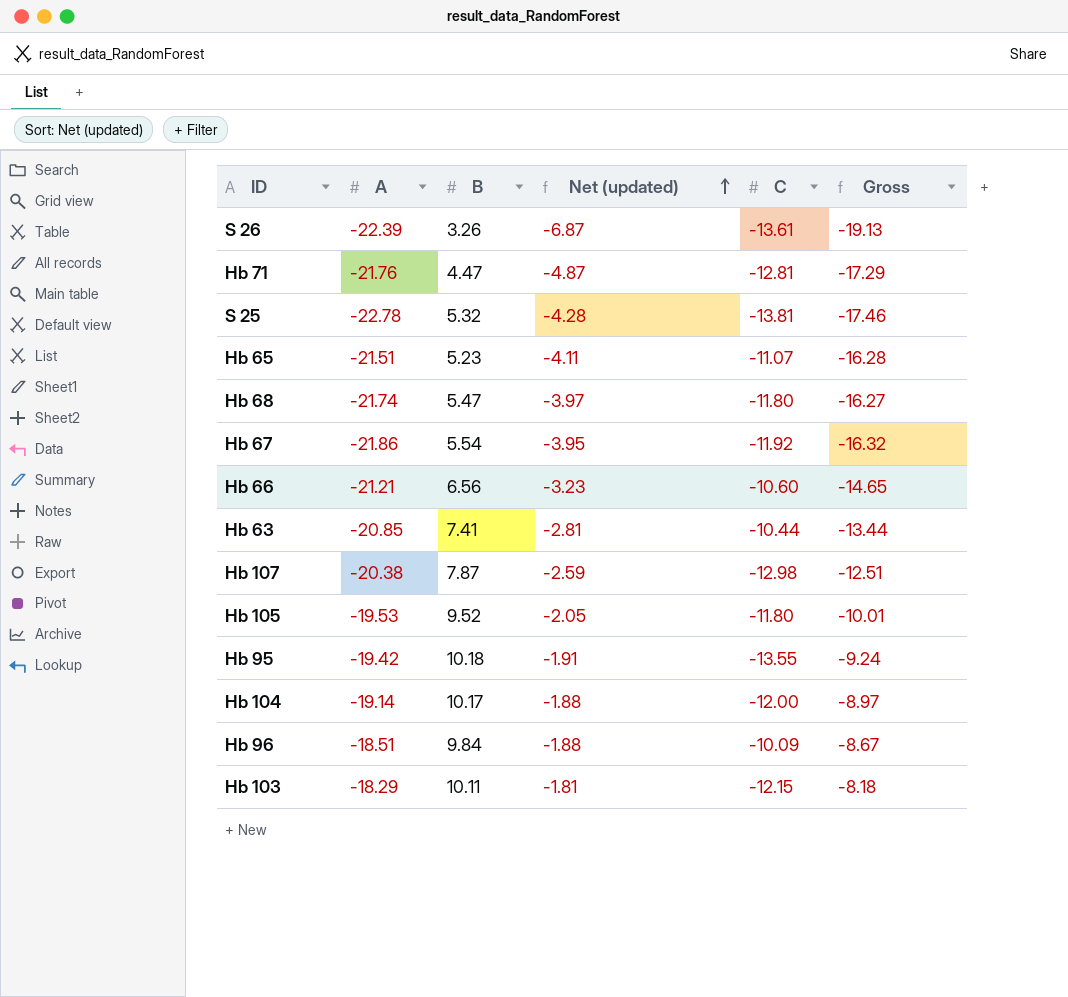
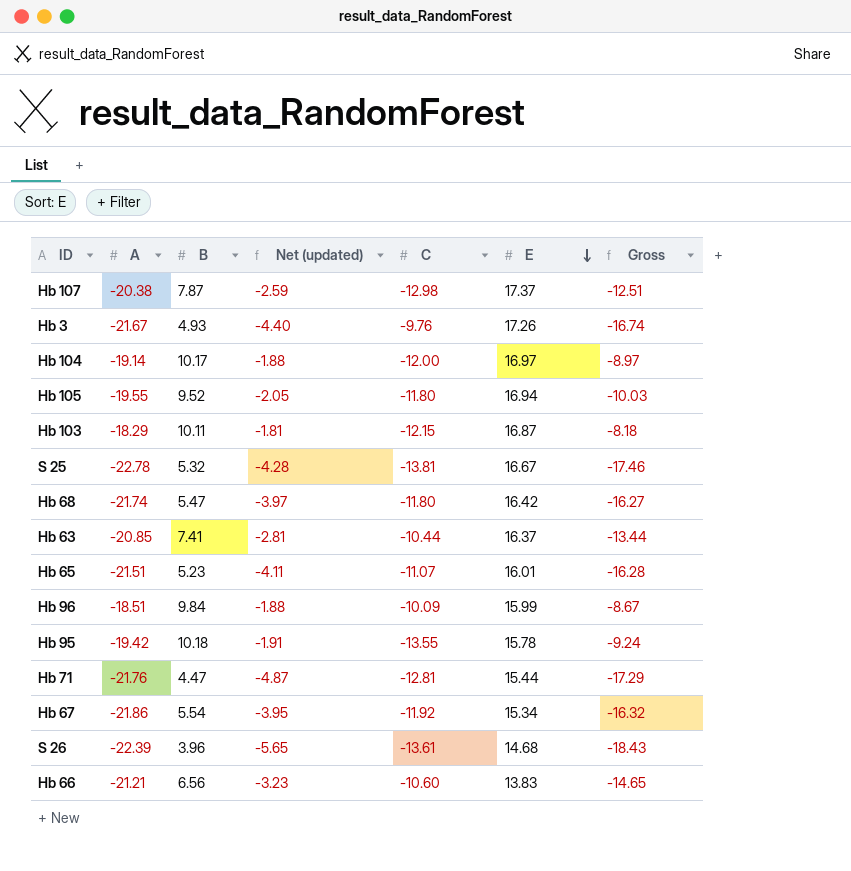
row order: Net (updated) ascending -> E descending
column E | position: none -> 6
row Hb 3: none -> -21.67 | 4.93 | -4.40 | -9.76 | 17.26 | -16.74
Hb 105 | A: -19.53 -> -19.55
Hb 105 | Gross: -10.01 -> -10.03
S 26 | B: 3.26 -> 3.96
S 26 | Net (updated): -6.87 -> -5.65
S 26 | Gross: -19.13 -> -18.43

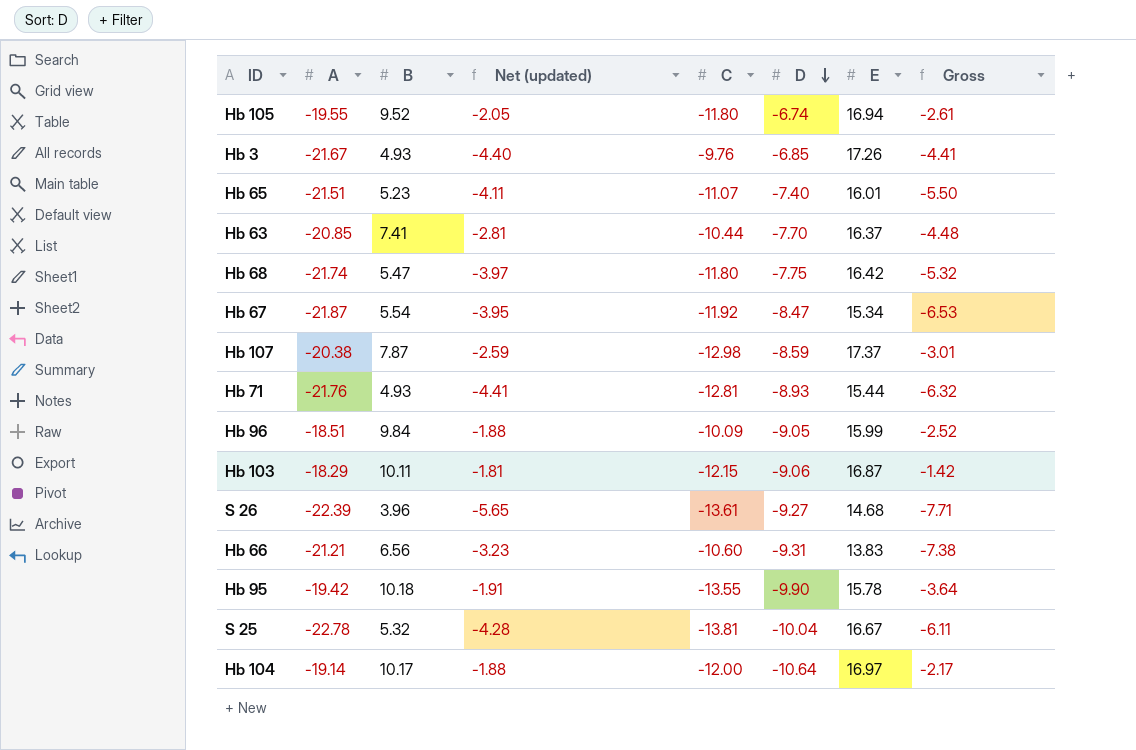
row order: E descending -> D descending
column D | position: none -> 6
column Gross | formula: [A] + [B] -> [A] + [E]
Hb 67 | A: -21.86 -> -21.87
Hb 71 | B: 4.47 -> 4.93
Hb 71 | Net (updated): -4.87 -> -4.41

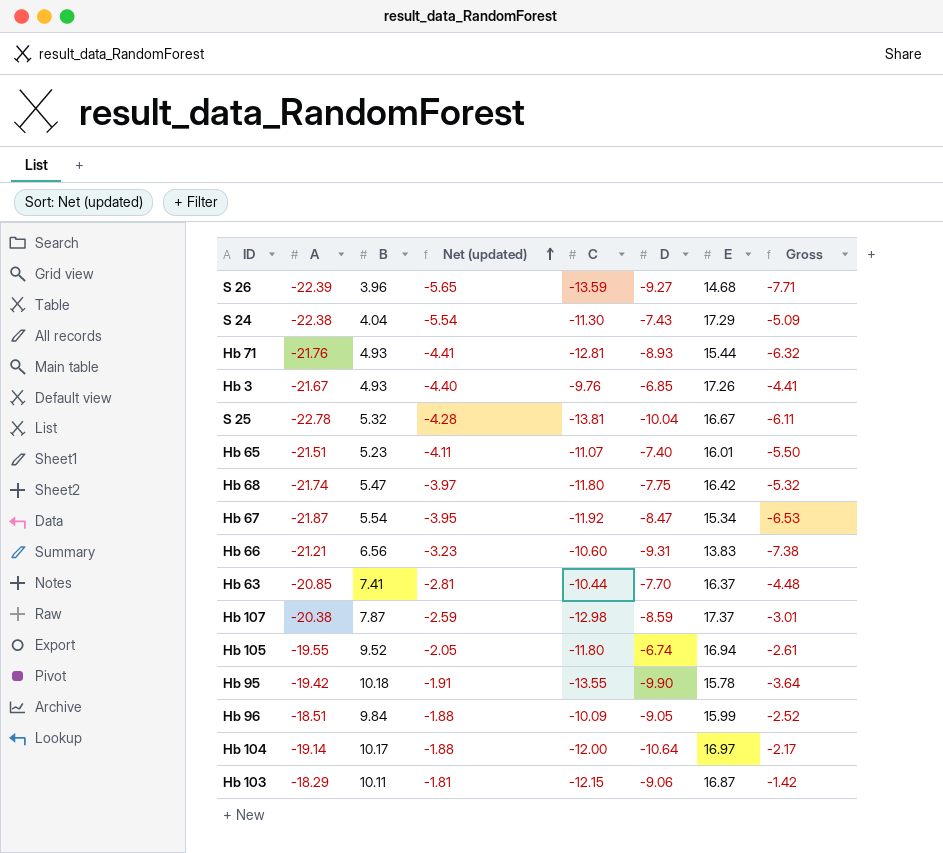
row order: D descending -> Net (updated) ascending
S 26 | C: -13.61 -> -13.59
row S 24: none -> -22.38 | 4.04 | -5.54 | -11.30 | -7.43 | 17.29 | -5.09

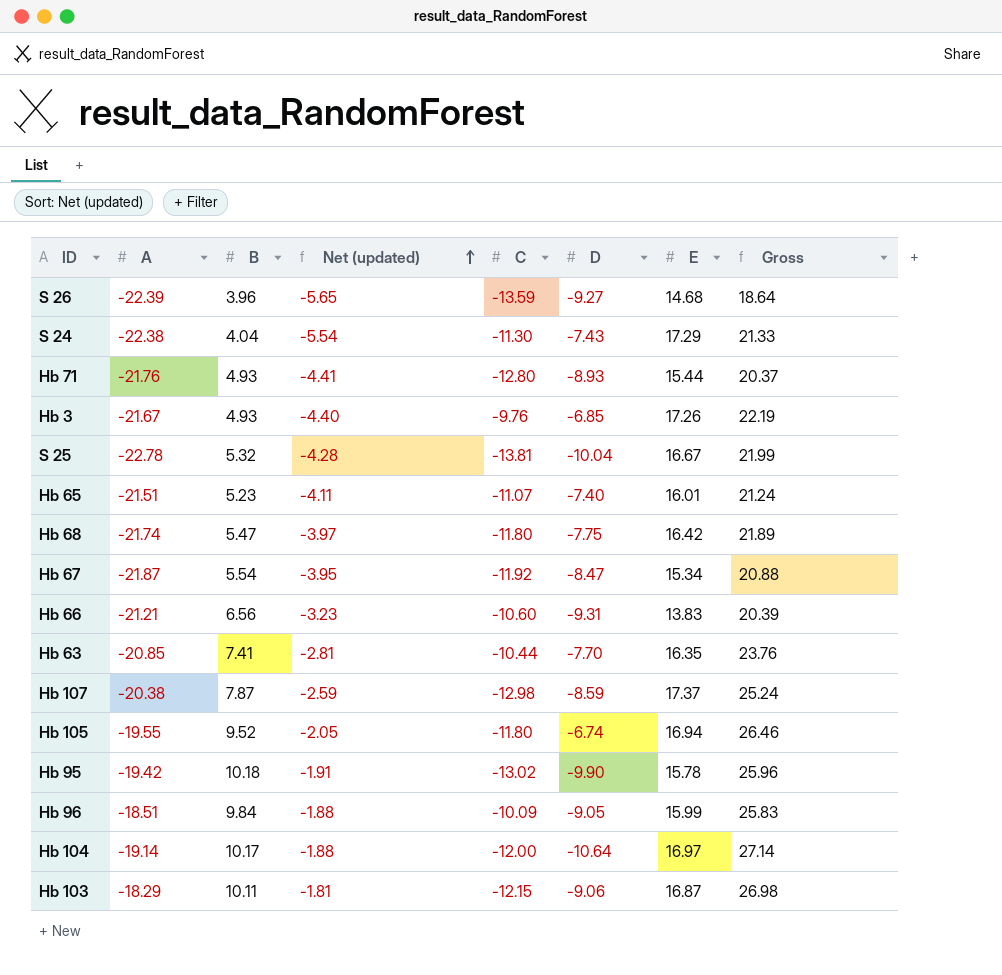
column Gross | formula: [A] + [E] -> [B] + [E]
Hb 71 | C: -12.81 -> -12.80
Hb 63 | E: 16.37 -> 16.35
Hb 95 | C: -13.55 -> -13.02

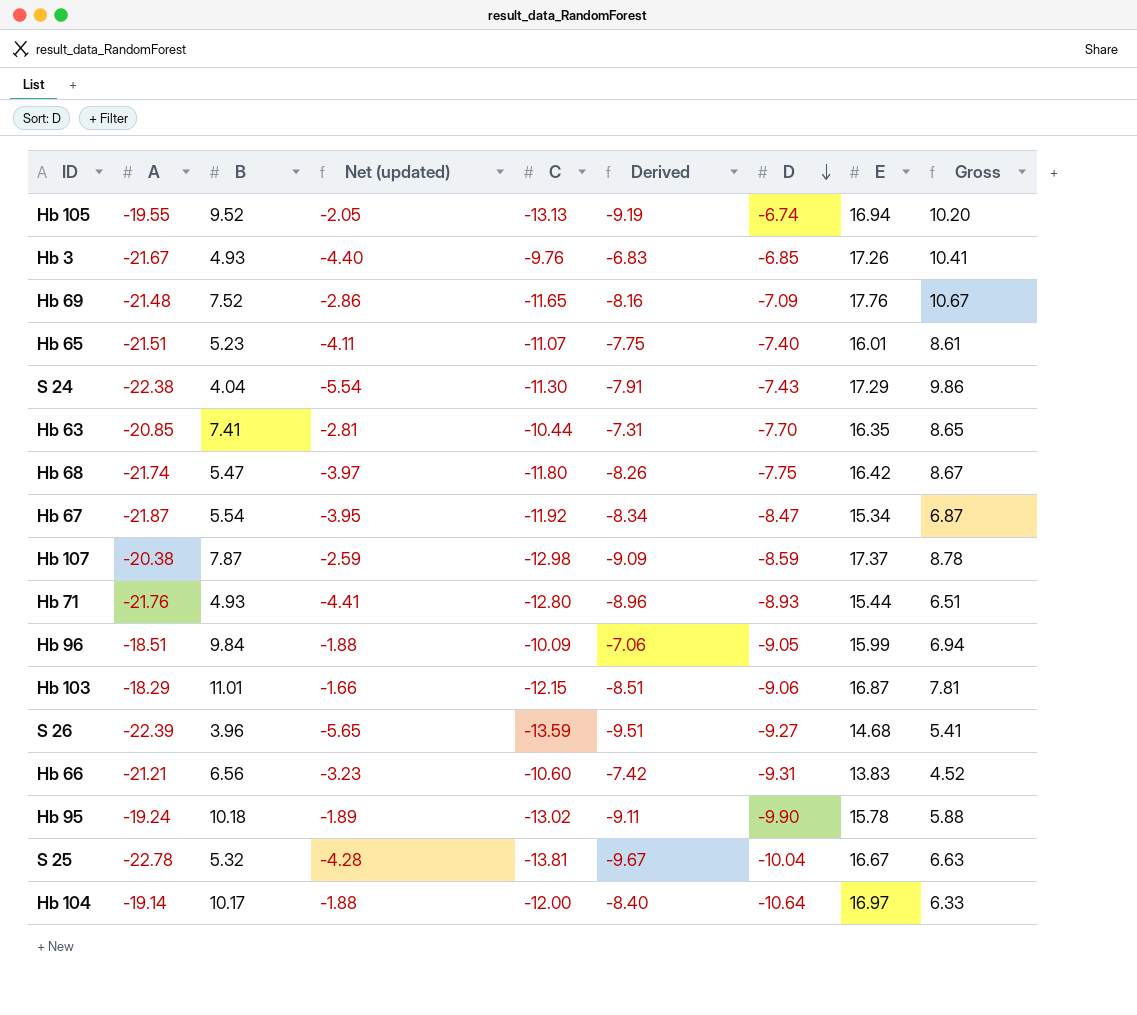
row order: Net (updated) ascending -> D descending
column Derived | formula: none -> [C] * 0.7
column Gross | formula: [B] + [E] -> [D] + [E]
Hb 105 | C: -11.80 -> -13.13
row Hb 69: none -> -21.48 | 7.52 | -2.86 | -11.65 | -8.16 | -7.09 | 17.76 | 10.67
Hb 103 | B: 10.11 -> 11.01
Hb 103 | Net (updated): -1.81 -> -1.66
Hb 95 | A: -19.42 -> -19.24
Hb 95 | Net (updated): -1.91 -> -1.89

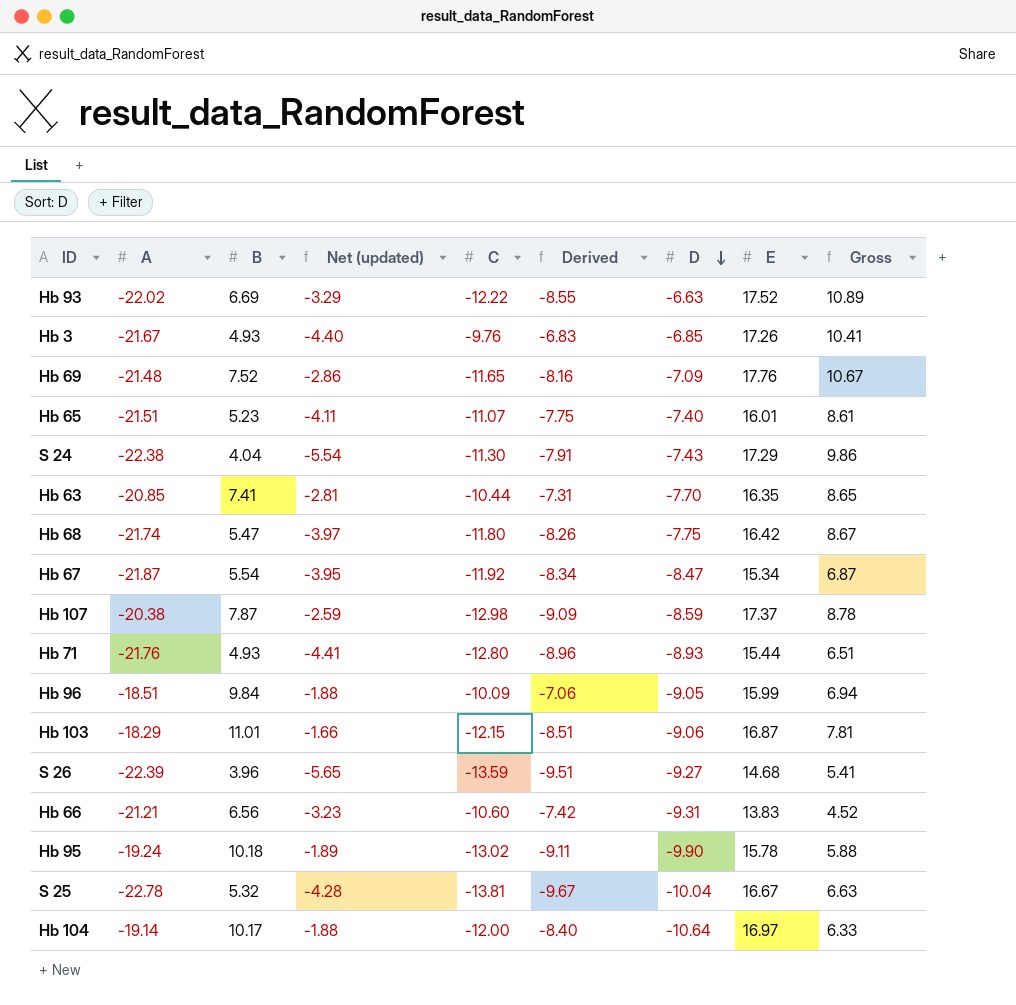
row Hb 105: -19.55 | 9.52 | -2.05 | -13.13 | -9.19 | -6.74 | 16.94 | 10.20 -> none
row Hb 93: none -> -22.02 | 6.69 | -3.29 | -12.22 | -8.55 | -6.63 | 17.52 | 10.89

